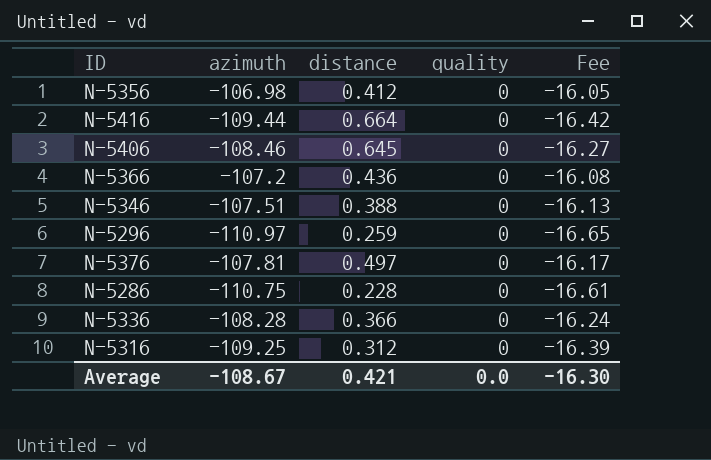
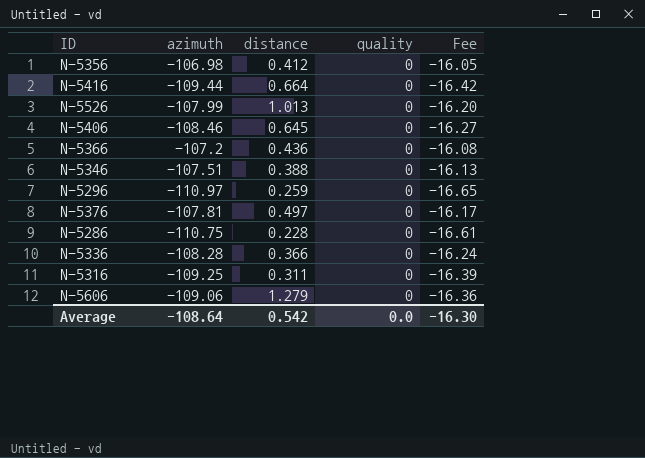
row N-5526: none -> -107.99 | 1.013 | 0 | -16.20
N-5316 | distance: 0.312 -> 0.311
row N-5606: none -> -109.06 | 1.279 | 0 | -16.36
Average | azimuth: -108.67 -> -108.64
Average | distance: 0.421 -> 0.542

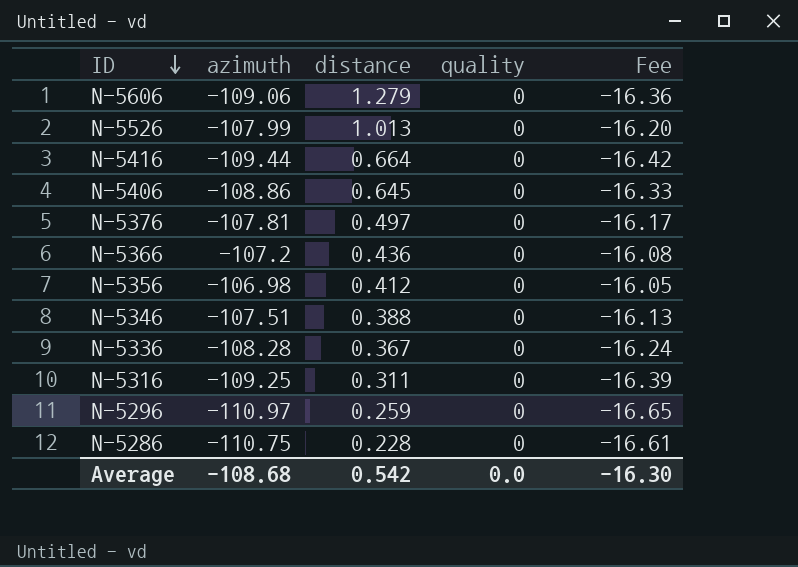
row order: none -> ID descending
N-5406 | azimuth: -108.46 -> -108.86
N-5406 | Fee: -16.27 -> -16.33
N-5336 | distance: 0.366 -> 0.367
Average | azimuth: -108.64 -> -108.68

